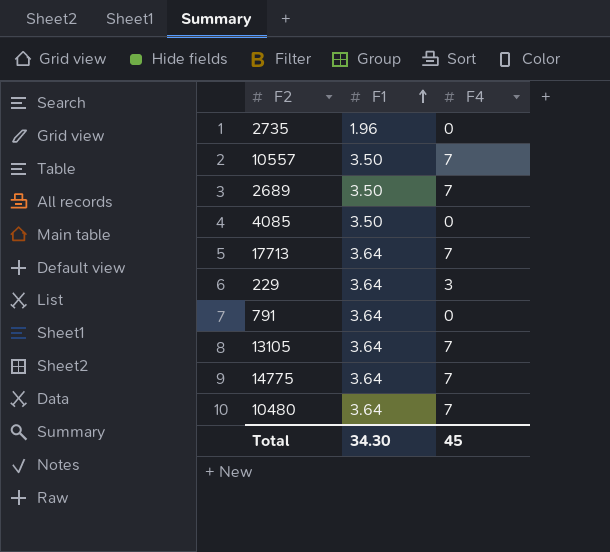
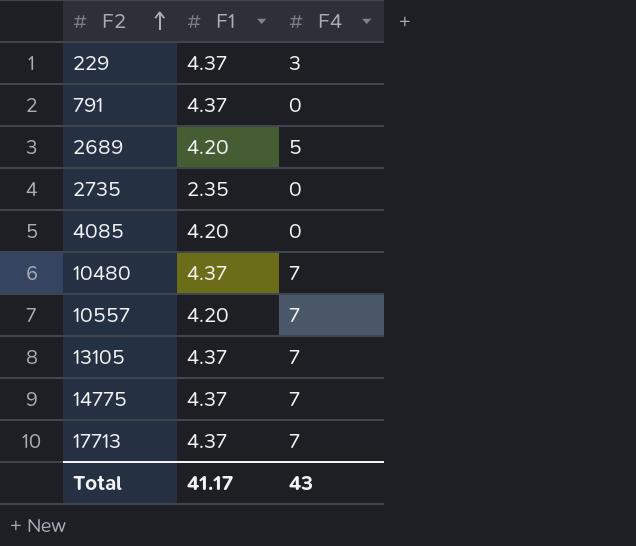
row order: F1 ascending -> F2 ascending
229 | F1: 3.64 -> 4.37
791 | F1: 3.64 -> 4.37
2689 | F1: 3.50 -> 4.20
2689 | F4: 7 -> 5
2735 | F1: 1.96 -> 2.35
4085 | F1: 3.50 -> 4.20
10480 | F1: 3.64 -> 4.37
10557 | F1: 3.50 -> 4.20
13105 | F1: 3.64 -> 4.37
14775 | F1: 3.64 -> 4.37
17713 | F1: 3.64 -> 4.37
Total | F1: 34.30 -> 41.17
Total | F4: 45 -> 43

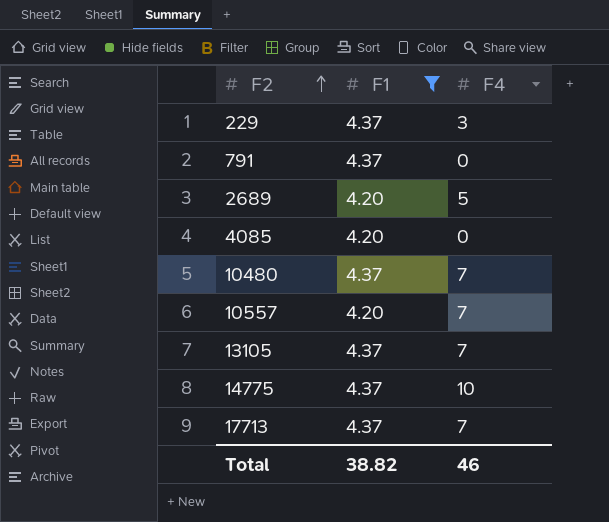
filter: none -> F1 != 2.35
14775 | F4: 7 -> 10
Total | F1: 41.17 -> 38.82
Total | F4: 43 -> 46

